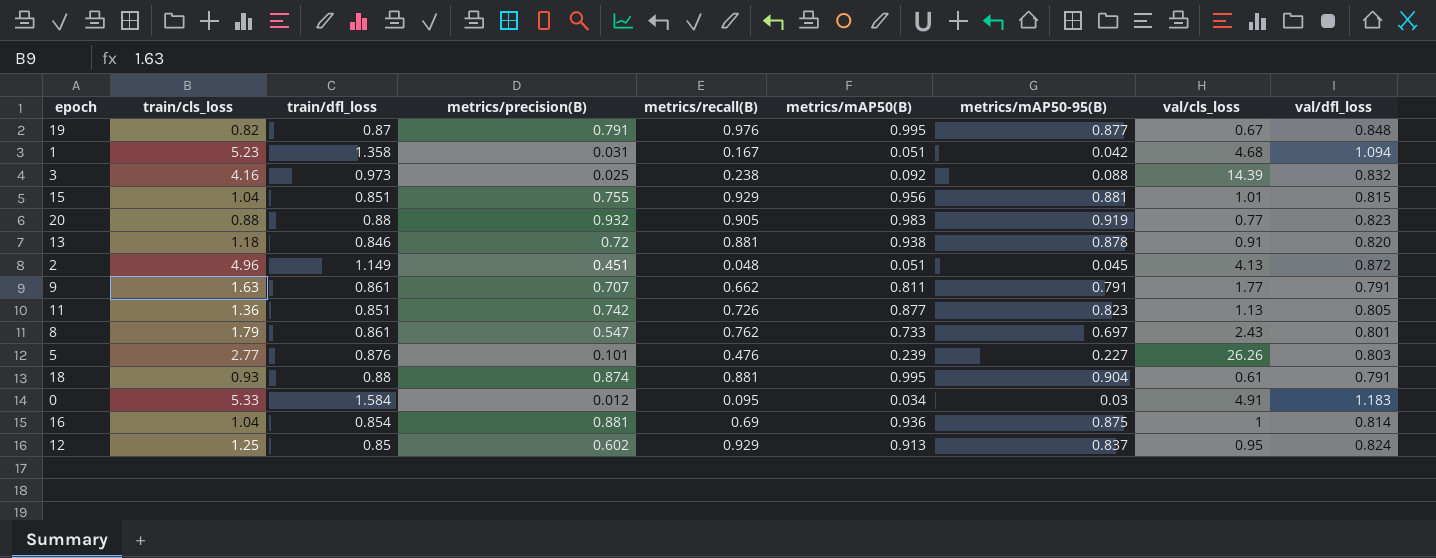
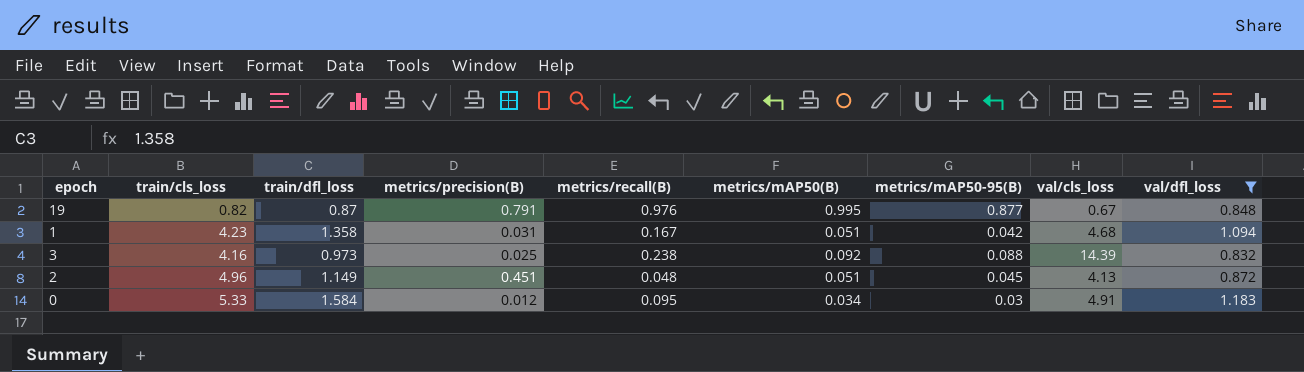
filter: none -> val/dfl_loss >= 0.832
1 | train/cls_loss: 5.23 -> 4.23

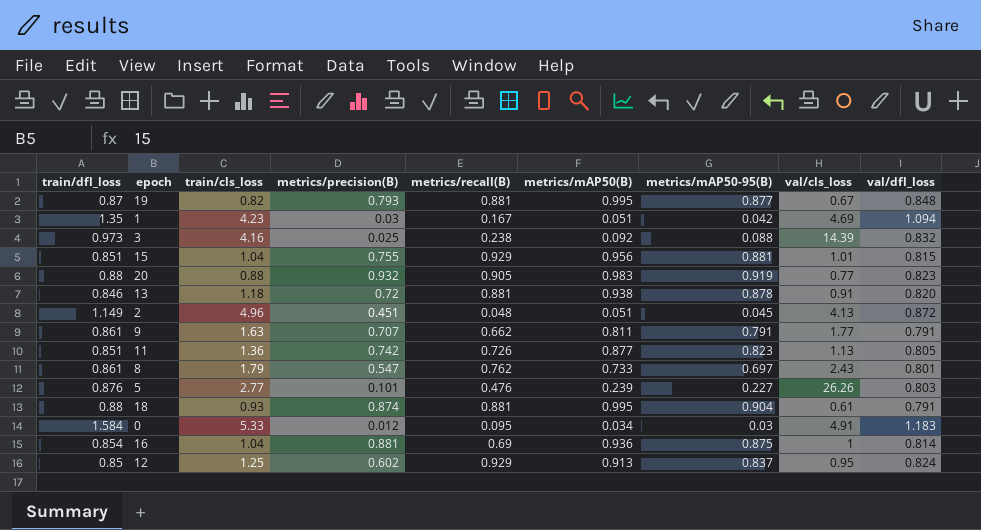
filter: val/dfl_loss >= 0.832 -> none
column train/dfl_loss | position: 3 -> 1
19 | metrics/precision(B): 0.791 -> 0.793
19 | metrics/recall(B): 0.976 -> 0.881
1 | train/dfl_loss: 1.358 -> 1.35
1 | metrics/precision(B): 0.031 -> 0.03
1 | val/cls_loss: 4.68 -> 4.69

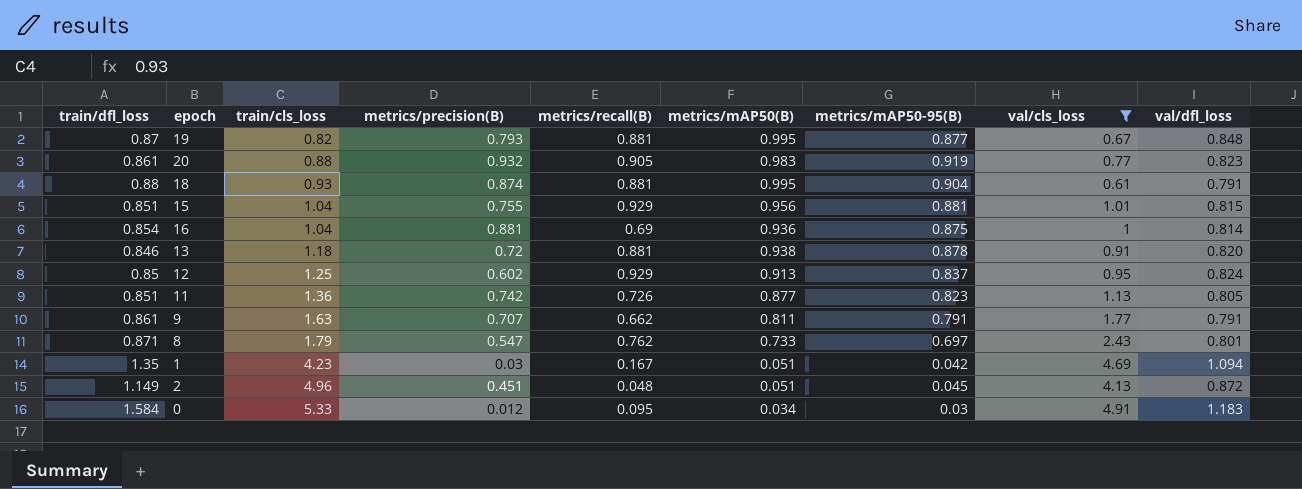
filter: none -> val/cls_loss <= 4.91
row order: none -> train/cls_loss ascending
20 | train/dfl_loss: 0.88 -> 0.861
8 | train/dfl_loss: 0.861 -> 0.871

